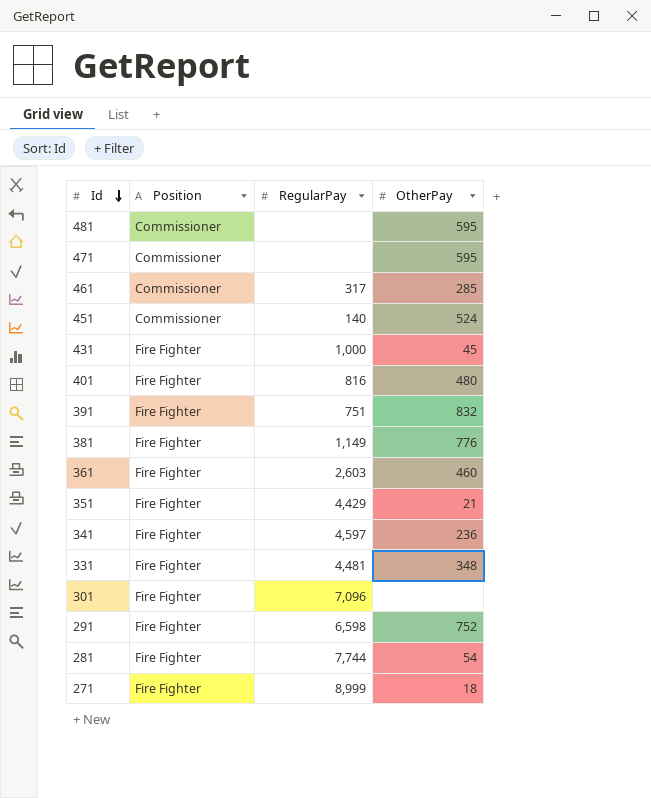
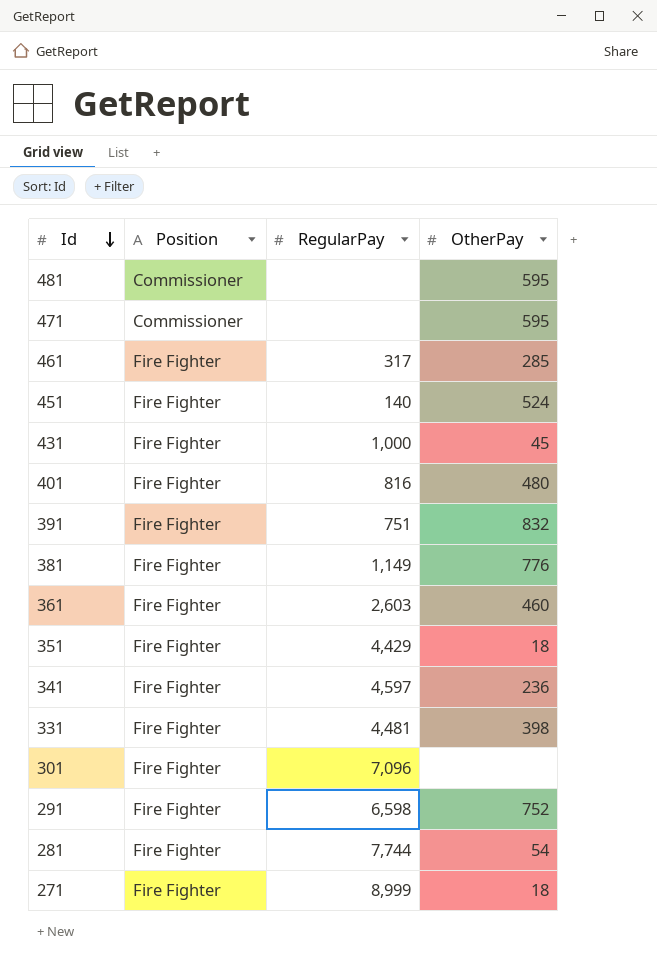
461 | Position: Commissioner -> Fire Fighter
451 | Position: Commissioner -> Fire Fighter
351 | OtherPay: 21 -> 18
331 | OtherPay: 348 -> 398

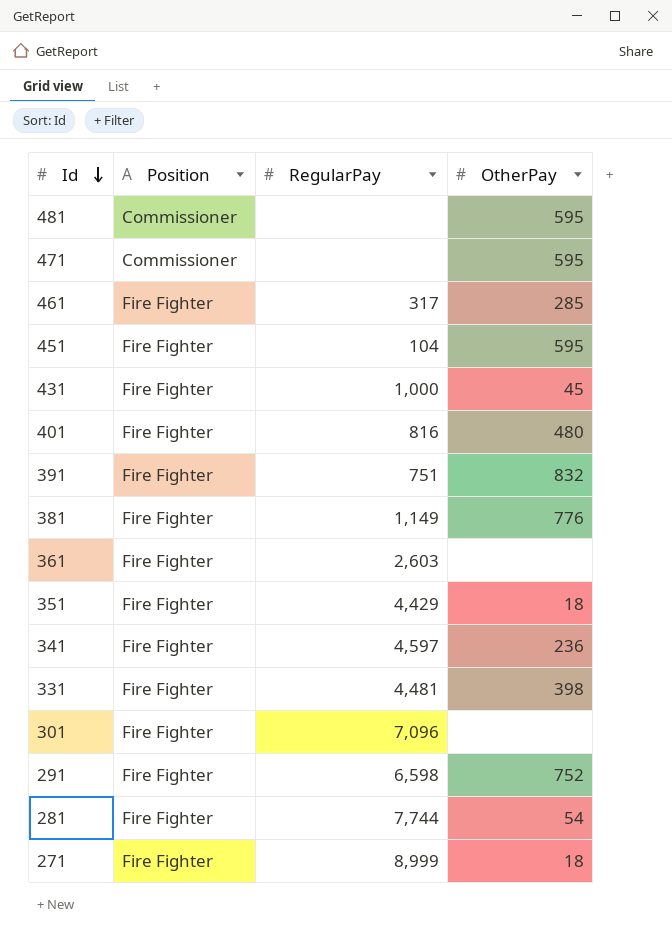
451 | RegularPay: 140 -> 104
451 | OtherPay: 524 -> 595
361 | OtherPay: 460 -> none

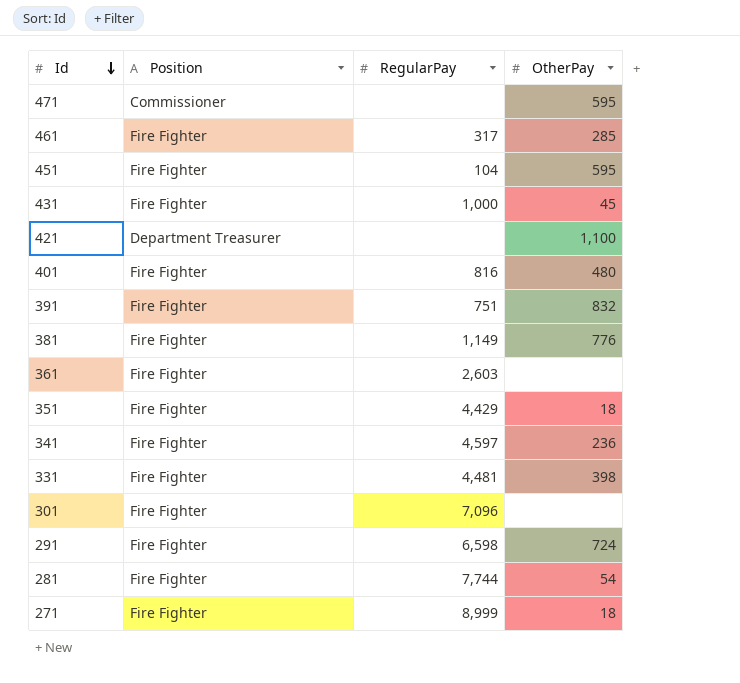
row 481: Commissioner | none | 595 -> none
row 421: none -> Department Treasurer | none | 1,100
291 | OtherPay: 752 -> 724

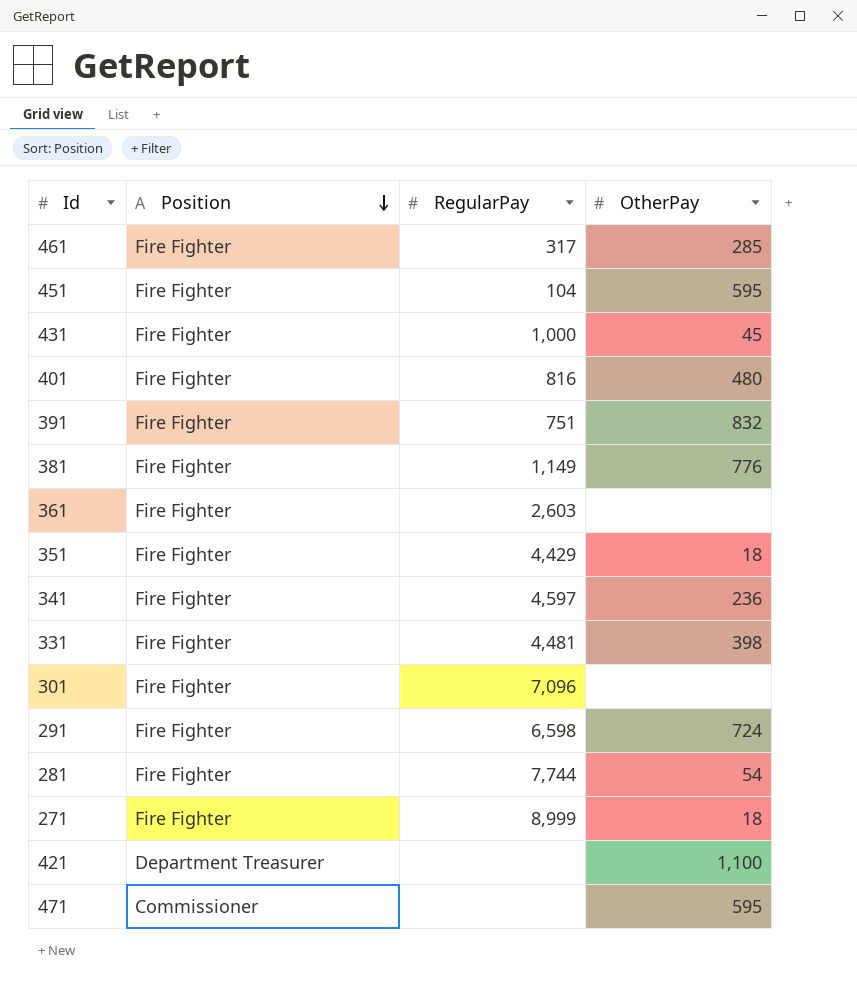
row order: Id descending -> Position descending

